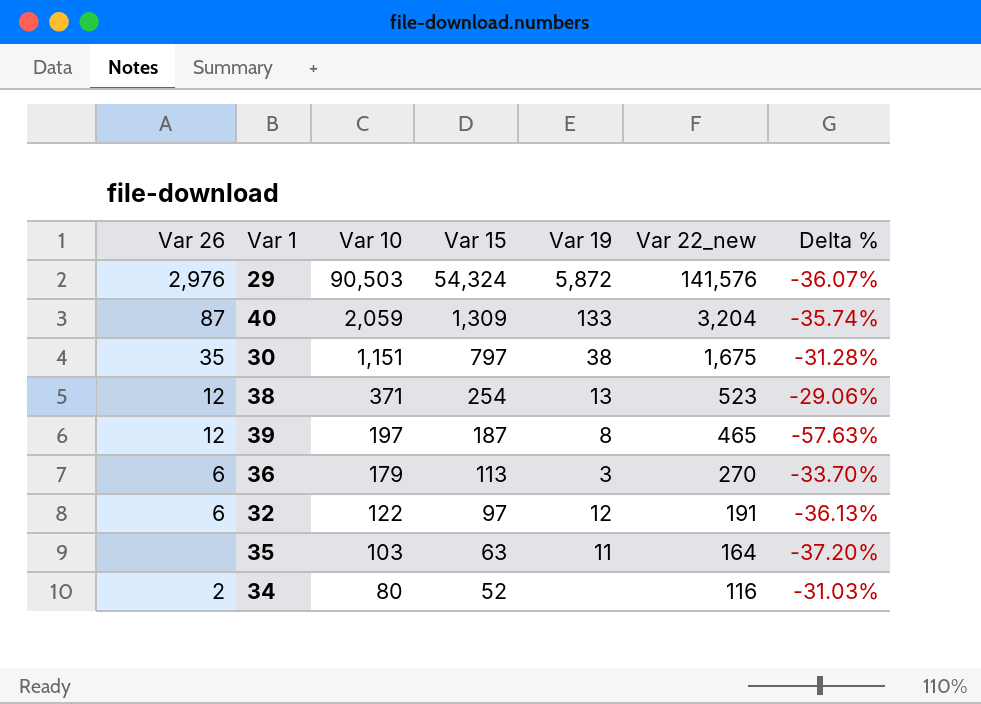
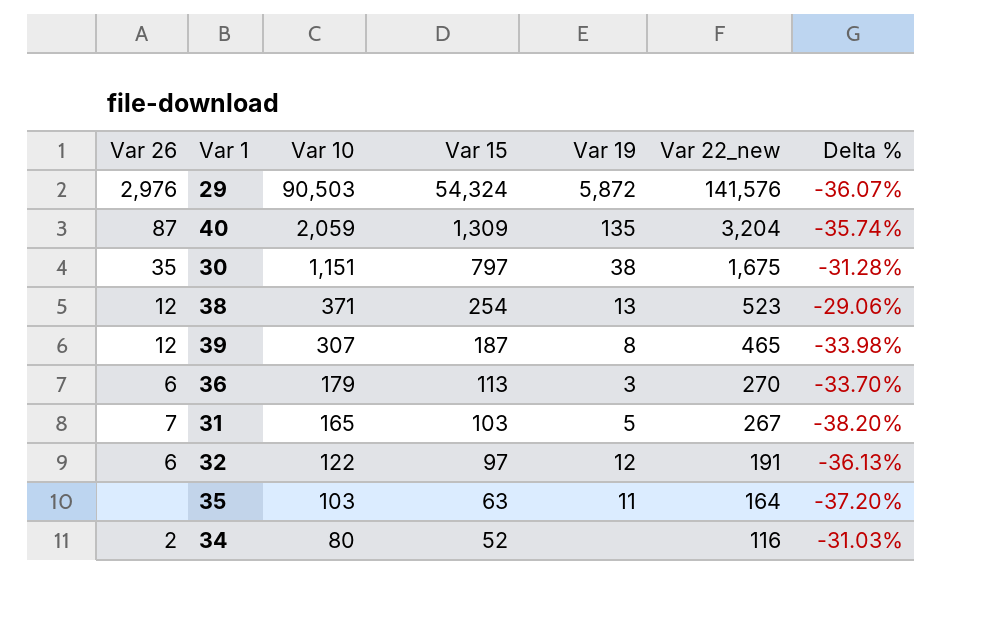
40 | Var 19: 133 -> 135
39 | Var 10: 197 -> 307
39 | Delta %: -57.63% -> -33.98%
row 31: none -> 7 | 165 | 103 | 5 | 267 | -38.20%

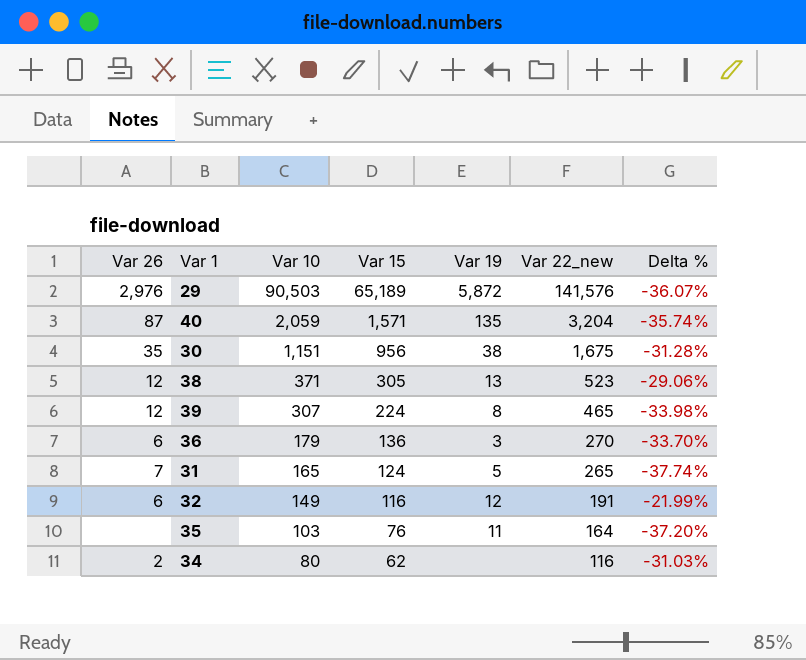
29 | Var 15: 54,324 -> 65,189
40 | Var 15: 1,309 -> 1,571
30 | Var 15: 797 -> 956
38 | Var 15: 254 -> 305
39 | Var 15: 187 -> 224
36 | Var 15: 113 -> 136
31 | Var 15: 103 -> 124
31 | Var 22_new: 267 -> 265
31 | Delta %: -38.20% -> -37.74%
32 | Var 10: 122 -> 149
32 | Var 15: 97 -> 116
32 | Delta %: -36.13% -> -21.99%
35 | Var 15: 63 -> 76
34 | Var 15: 52 -> 62

